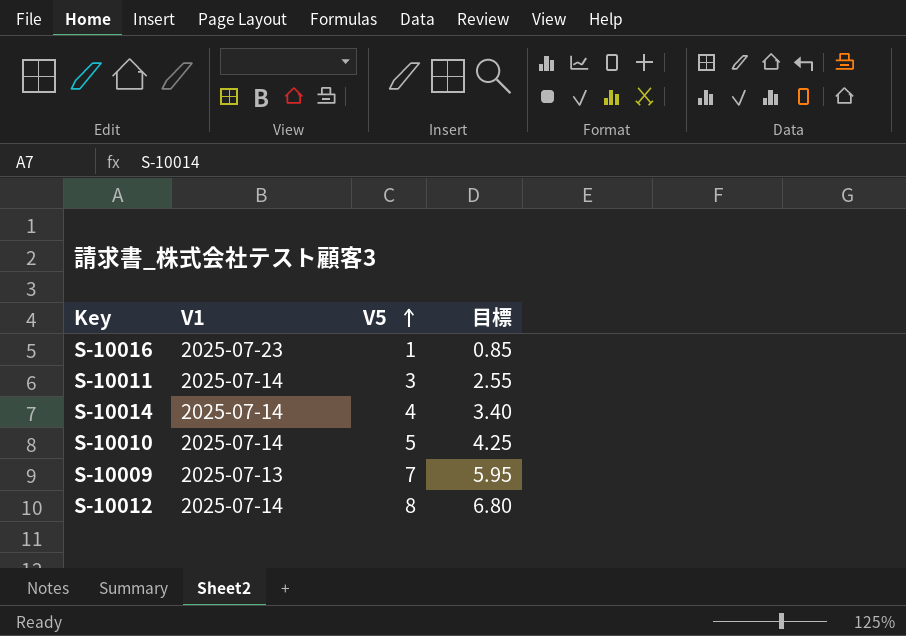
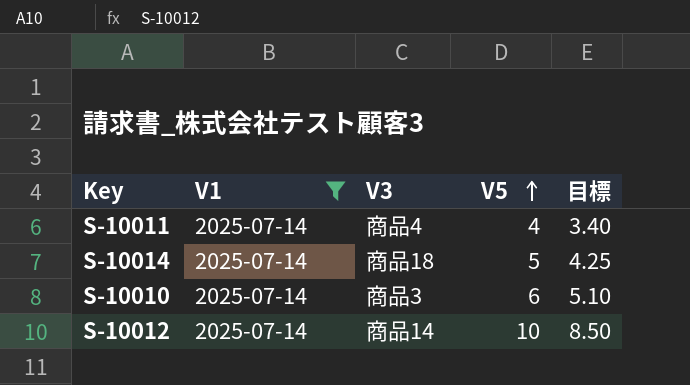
filter: none -> V1 = 2025-07-14
column V3 | position: none -> 3
S-10011 | V5: 3 -> 4
S-10011 | 目標: 2.55 -> 3.40
S-10014 | V5: 4 -> 5
S-10014 | 目標: 3.40 -> 4.25
S-10010 | V5: 5 -> 6
S-10010 | 目標: 4.25 -> 5.10
S-10012 | V5: 8 -> 10
S-10012 | 目標: 6.80 -> 8.50

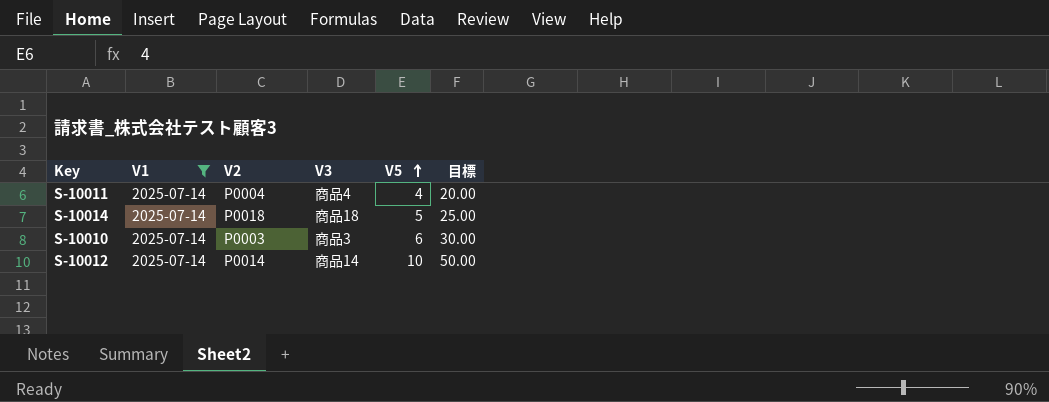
column V2 | position: none -> 3
column 目標 | formula: [V5] * 0.85 -> [V5] * 5

